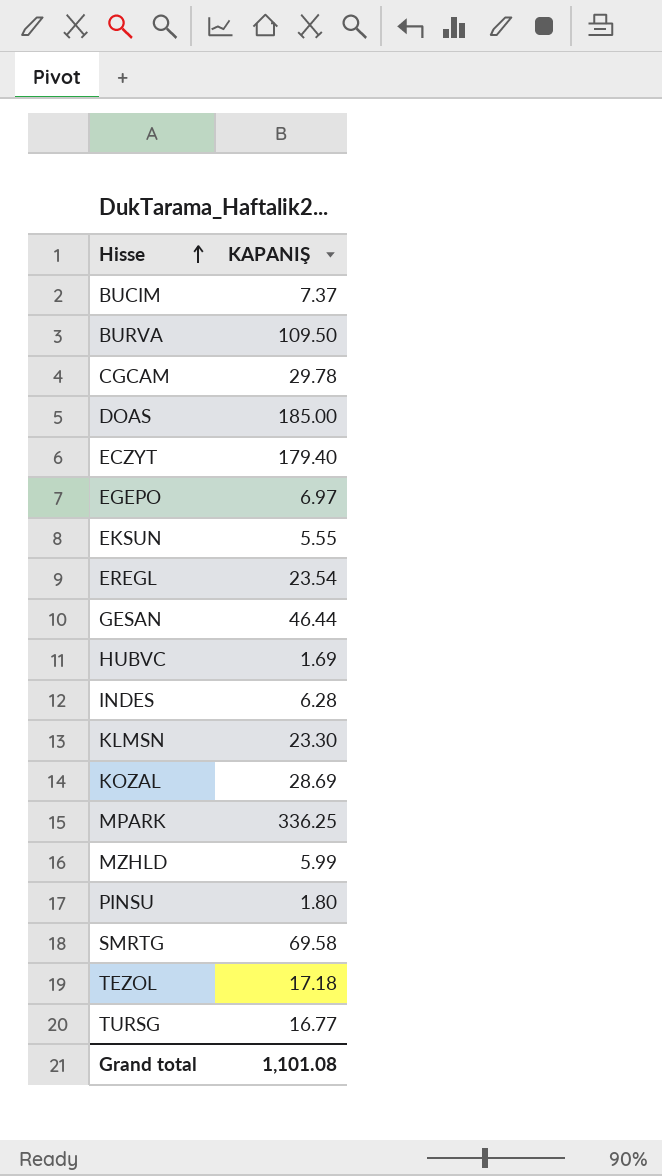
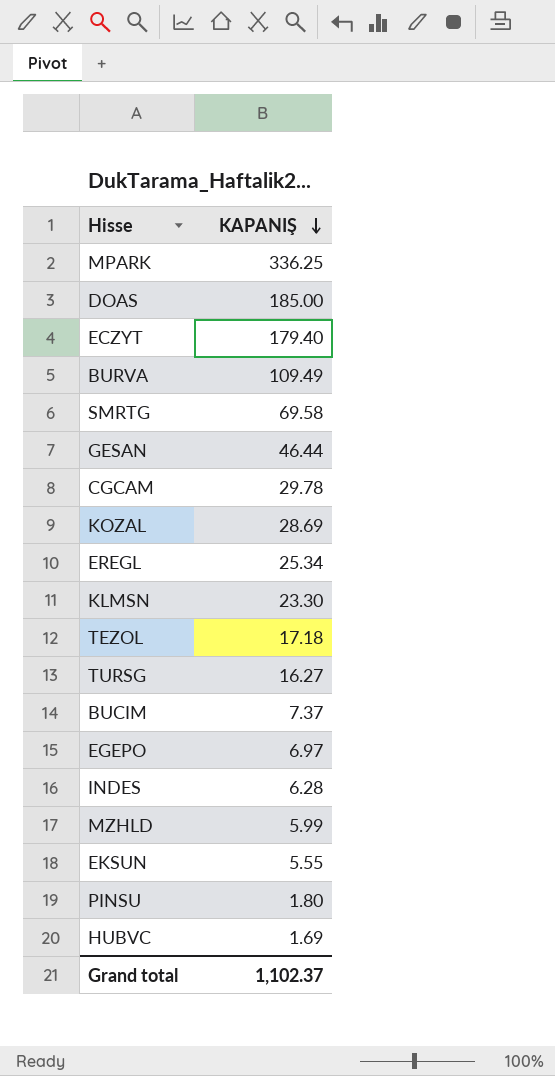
row order: Hisse ascending -> KAPANIŞ descending
BURVA | KAPANIŞ: 109.50 -> 109.49
EREGL | KAPANIŞ: 23.54 -> 25.34
TURSG | KAPANIŞ: 16.77 -> 16.27
Grand total | KAPANIŞ: 1,101.08 -> 1,102.37

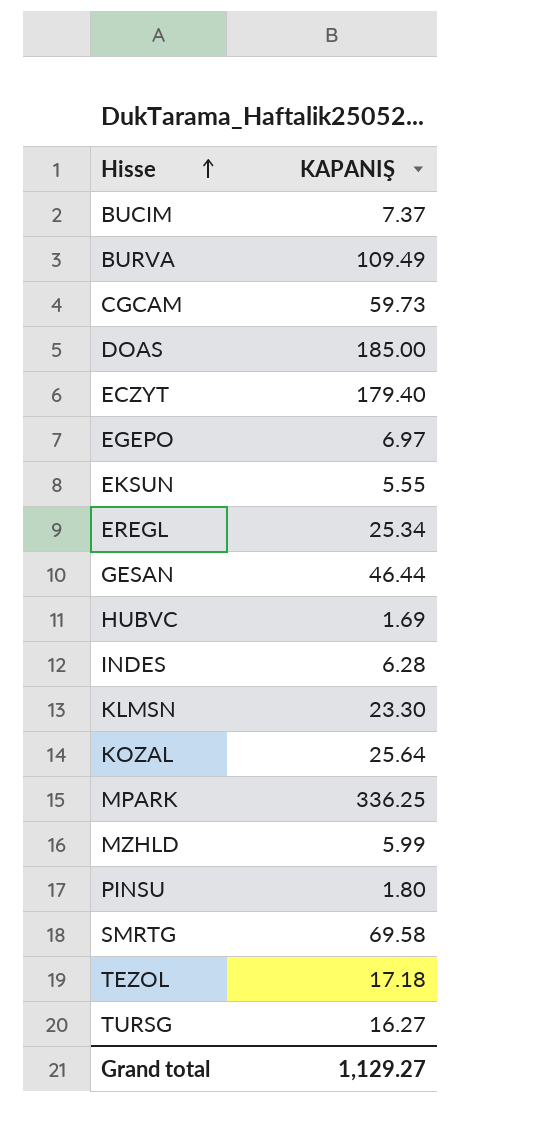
row order: KAPANIŞ descending -> Hisse ascending
CGCAM | KAPANIŞ: 29.78 -> 59.73
KOZAL | KAPANIŞ: 28.69 -> 25.64
Grand total | KAPANIŞ: 1,102.37 -> 1,129.27

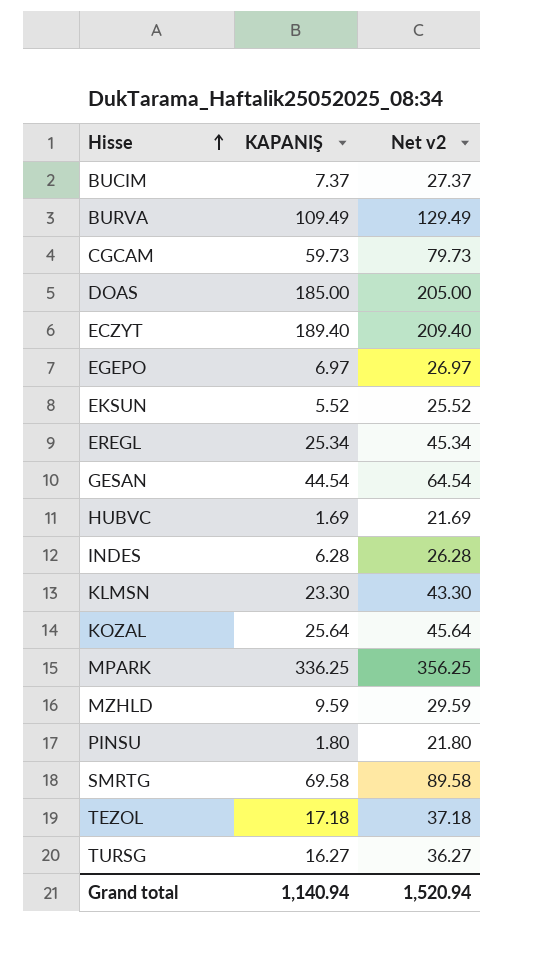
column Net v2 | formula: none -> [KAPANIŞ] + 20
ECZYT | KAPANIŞ: 179.40 -> 189.40
EKSUN | KAPANIŞ: 5.55 -> 5.52
GESAN | KAPANIŞ: 46.44 -> 44.54
MZHLD | KAPANIŞ: 5.99 -> 9.59
Grand total | KAPANIŞ: 1,129.27 -> 1,140.94

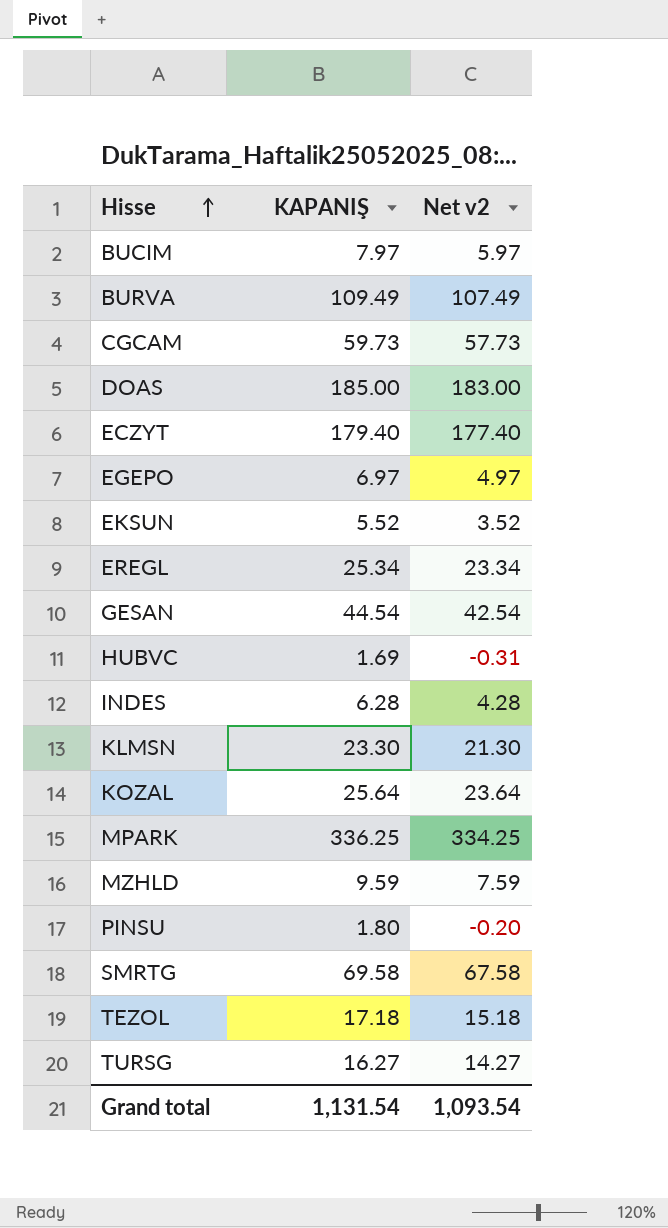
column Net v2 | formula: [KAPANIŞ] + 20 -> [KAPANIŞ] - 2
BUCIM | KAPANIŞ: 7.37 -> 7.97
ECZYT | KAPANIŞ: 189.40 -> 179.40
Grand total | KAPANIŞ: 1,140.94 -> 1,131.54
Grand total | Net v2: 1,520.94 -> 1,093.54

